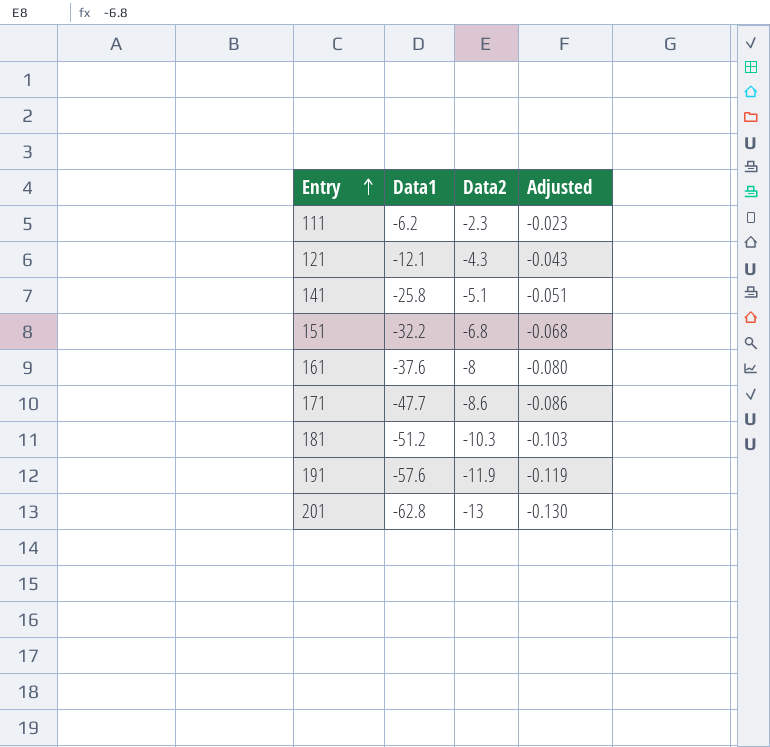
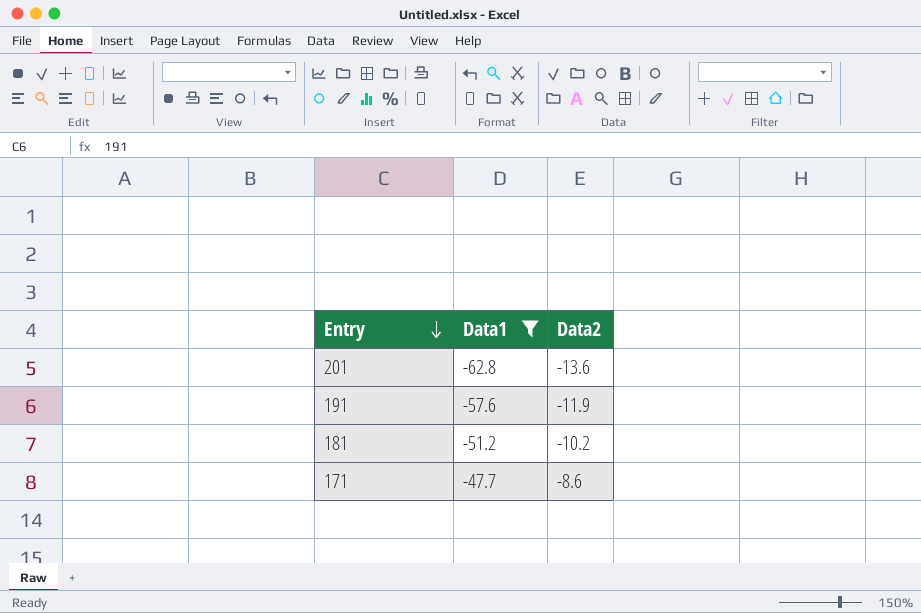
filter: none -> Data1 <= -47.7
row order: Entry ascending -> Entry descending
column Adjusted | formula: [Data2] * 0.01 -> none
201 | Data2: -13 -> -13.6
181 | Data2: -10.3 -> -10.2

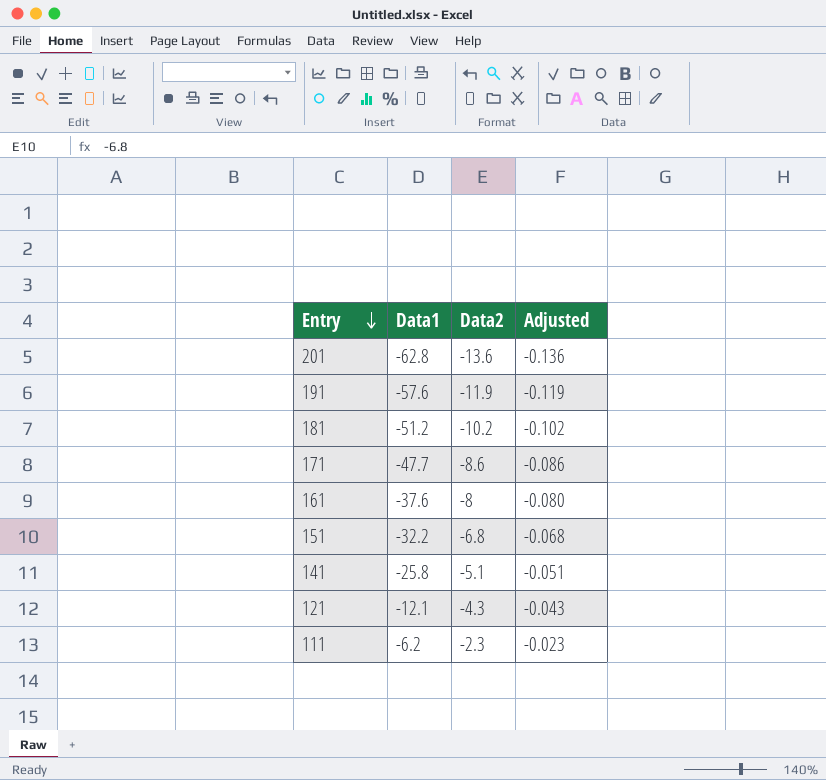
filter: Data1 <= -47.7 -> none
column Adjusted | formula: none -> [Data2] * 0.01

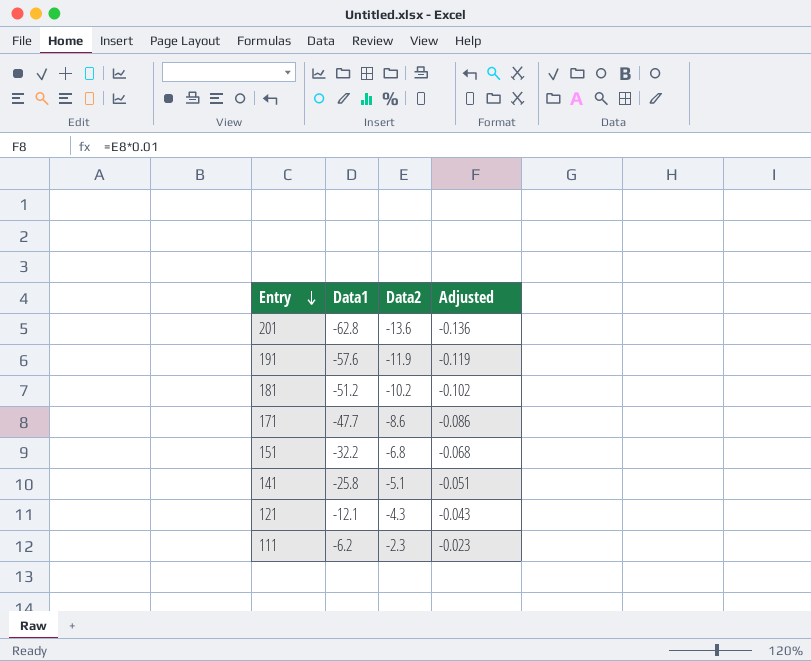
row 161: -37.6 | -8 | -0.080 -> none

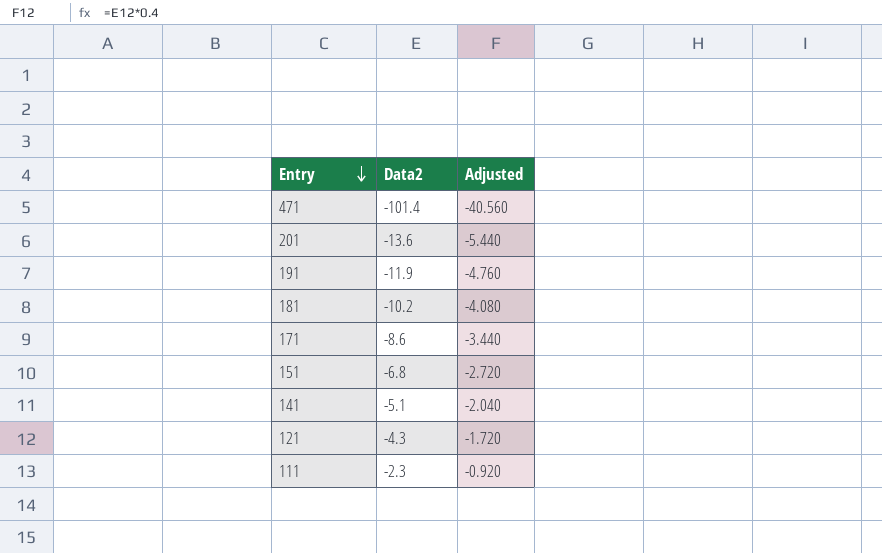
column Data1 | position: 2 -> none
column Adjusted | formula: [Data2] * 0.01 -> [Data2] * 0.4
row 471: none -> -101.4 | -40.560

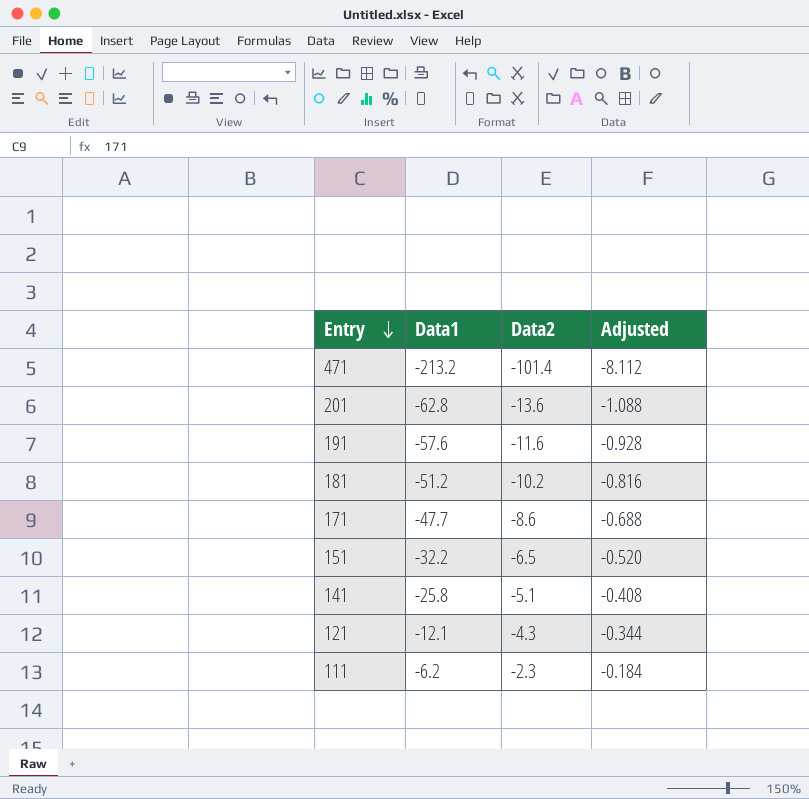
column Data1 | position: none -> 2
column Adjusted | formula: [Data2] * 0.4 -> [Data2] * 0.08
191 | Data2: -11.9 -> -11.6
151 | Data2: -6.8 -> -6.5

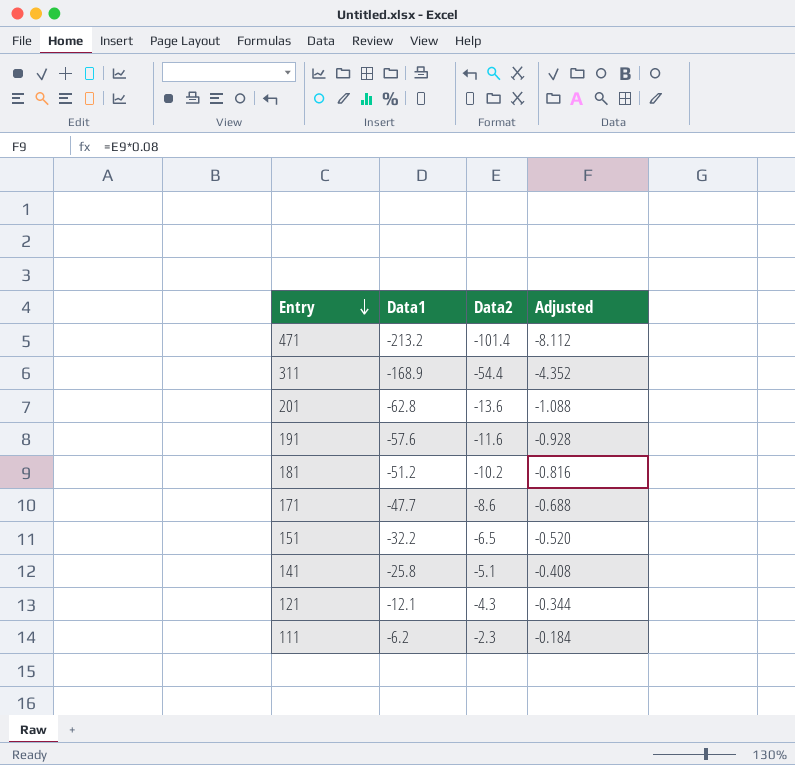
row 311: none -> -168.9 | -54.4 | -4.352

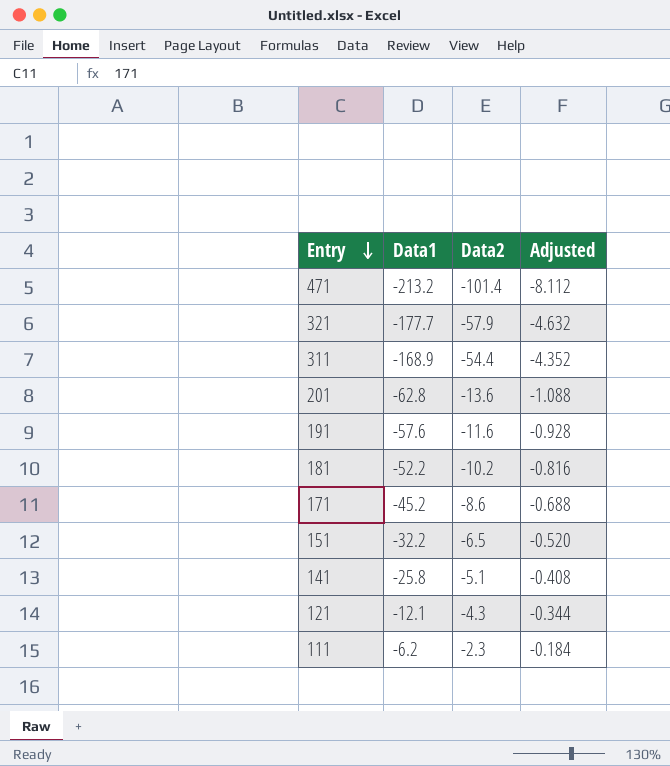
row 321: none -> -177.7 | -57.9 | -4.632
181 | Data1: -51.2 -> -52.2
171 | Data1: -47.7 -> -45.2

